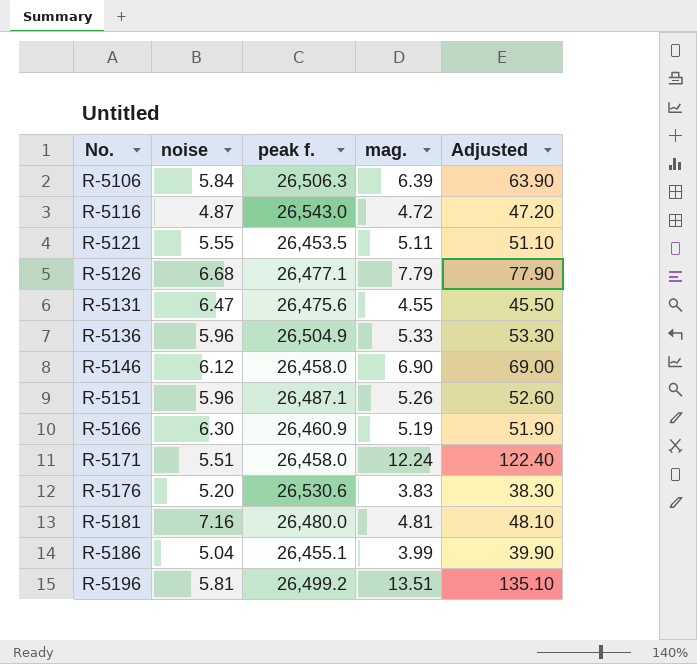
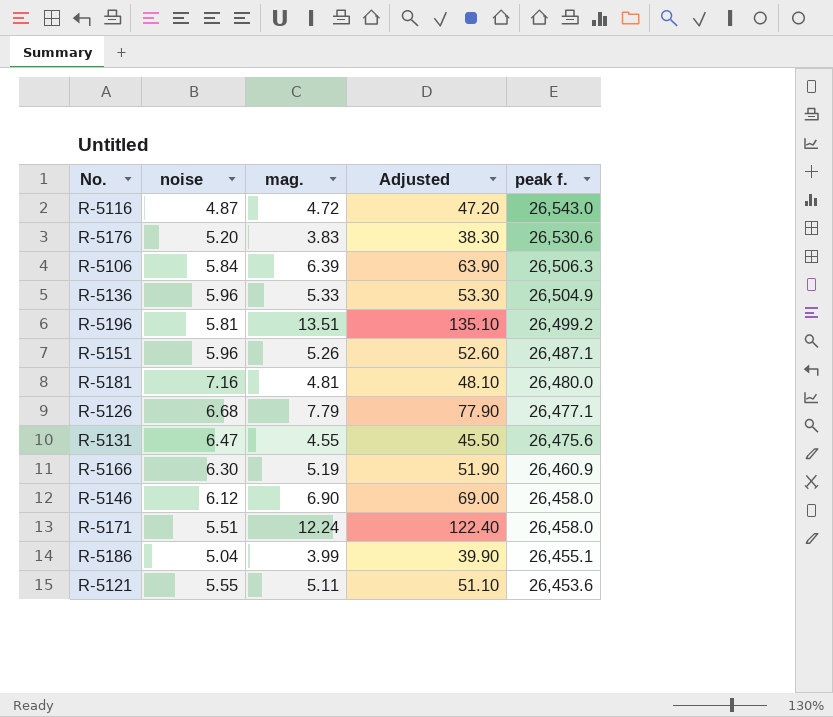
row order: No. ascending -> peak f. descending
column peak f. | position: 3 -> 5
R-5121 | peak f.: 26,453.5 -> 26,453.6

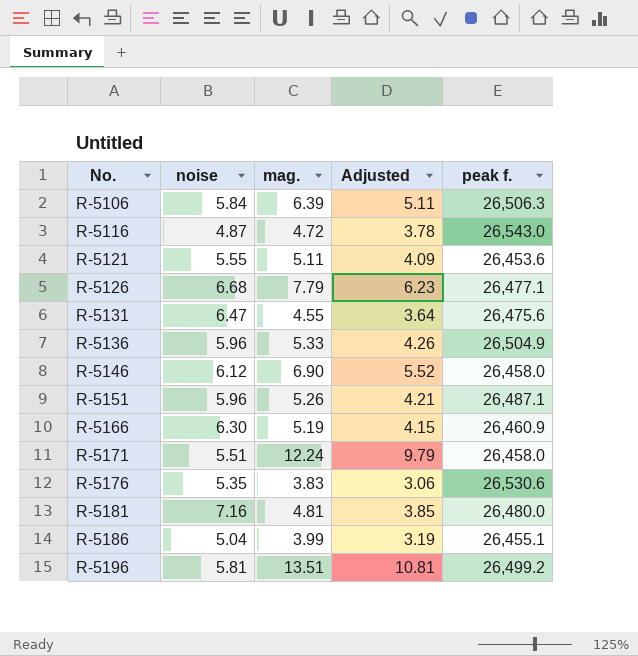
row order: peak f. descending -> No. ascending
column Adjusted | formula: [mag.] * 10 -> [mag.] * 0.8
R-5176 | noise: 5.20 -> 5.35

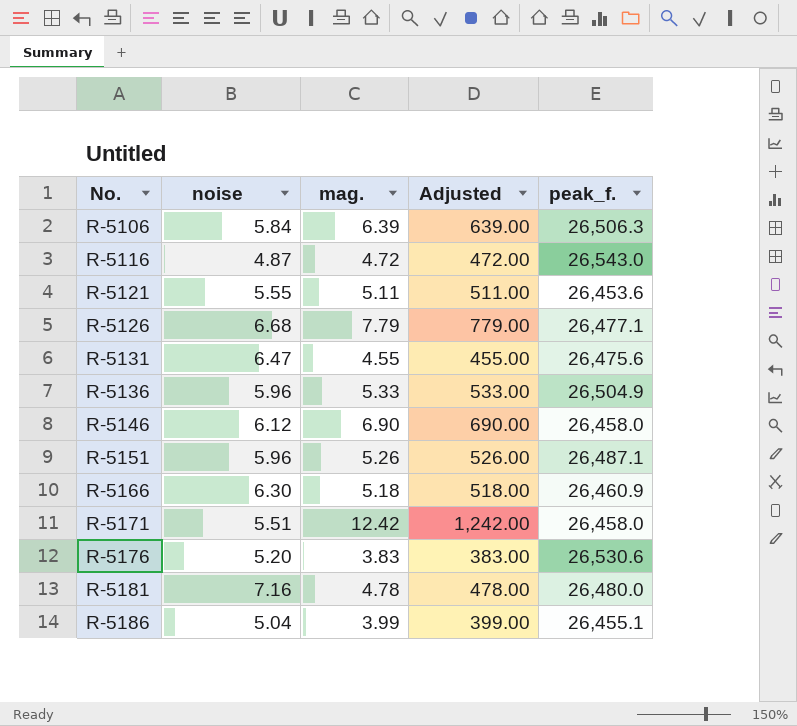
column Adjusted | formula: [mag.] * 0.8 -> [mag.] * 100
column name: peak f. -> peak_f.
row R-5196: 5.81 | 13.51 | 10.81 | 26,499.2 -> none
R-5166 | mag.: 5.19 -> 5.18
R-5171 | mag.: 12.24 -> 12.42
R-5176 | noise: 5.35 -> 5.20
R-5181 | mag.: 4.81 -> 4.78

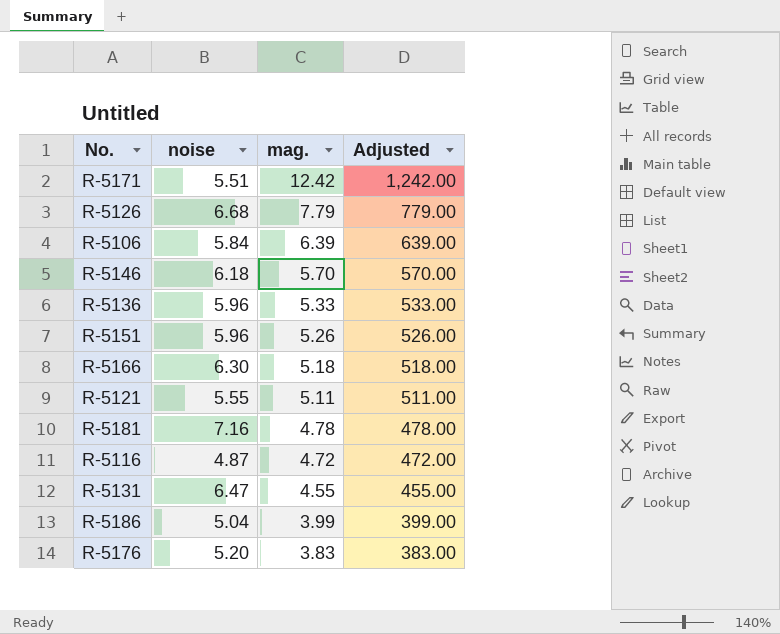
row order: No. ascending -> mag. descending
column peak_f. | position: 5 -> none
R-5146 | noise: 6.12 -> 6.18
R-5146 | mag.: 6.90 -> 5.70
R-5146 | Adjusted: 690.00 -> 570.00

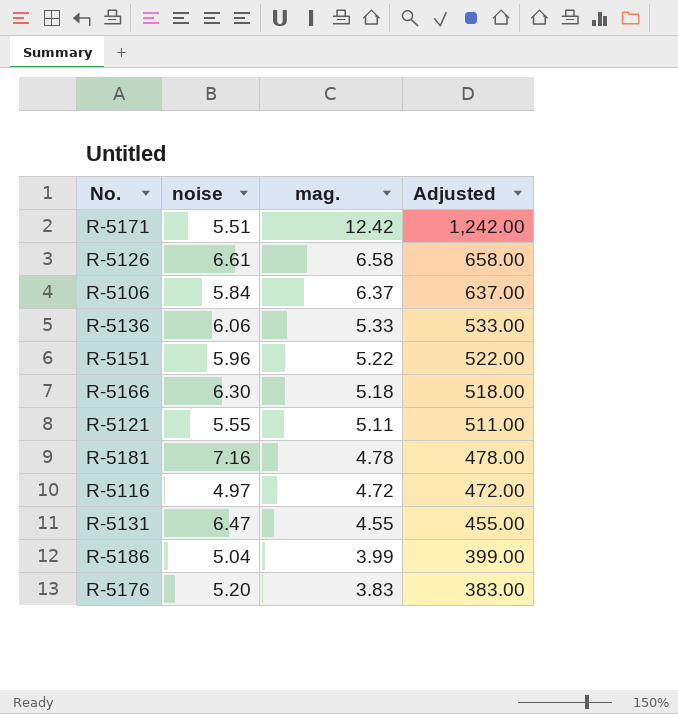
row R-5146: 6.18 | 5.70 | 570.00 -> none
R-5126 | noise: 6.68 -> 6.61
R-5126 | mag.: 7.79 -> 6.58
R-5126 | Adjusted: 779.00 -> 658.00
R-5106 | mag.: 6.39 -> 6.37
R-5106 | Adjusted: 639.00 -> 637.00
R-5136 | noise: 5.96 -> 6.06
R-5151 | mag.: 5.26 -> 5.22
R-5151 | Adjusted: 526.00 -> 522.00
R-5116 | noise: 4.87 -> 4.97

